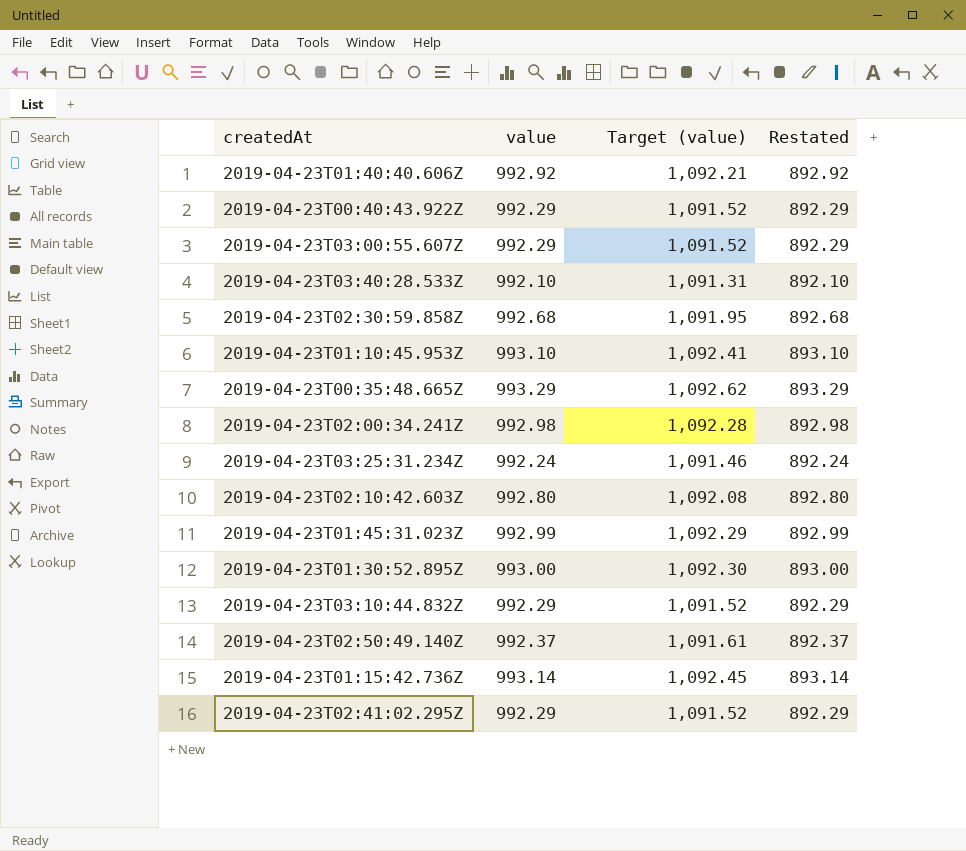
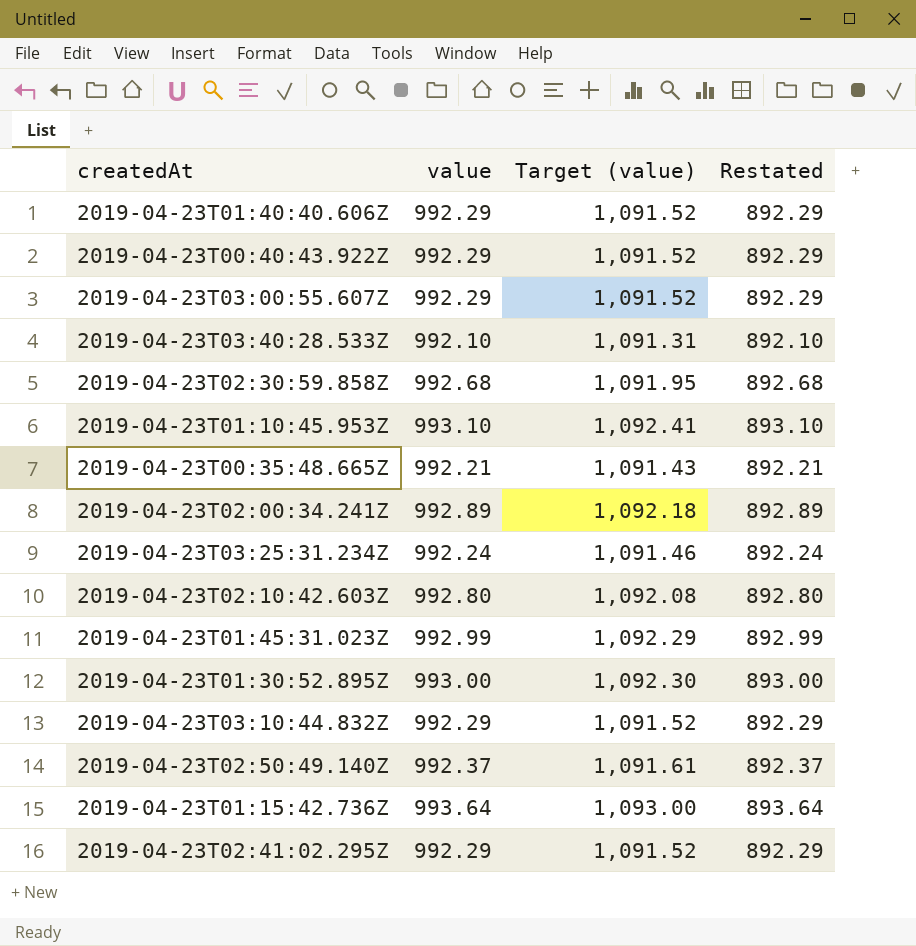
2019-04-23T01:40:40.606Z | value: 992.92 -> 992.29
2019-04-23T01:40:40.606Z | Target (value): 1,092.21 -> 1,091.52
2019-04-23T01:40:40.606Z | Restated: 892.92 -> 892.29
2019-04-23T00:35:48.665Z | value: 993.29 -> 992.21
2019-04-23T00:35:48.665Z | Target (value): 1,092.62 -> 1,091.43
2019-04-23T00:35:48.665Z | Restated: 893.29 -> 892.21
2019-04-23T02:00:34.241Z | value: 992.98 -> 992.89
2019-04-23T02:00:34.241Z | Target (value): 1,092.28 -> 1,092.18
2019-04-23T02:00:34.241Z | Restated: 892.98 -> 892.89
2019-04-23T01:15:42.736Z | value: 993.14 -> 993.64
2019-04-23T01:15:42.736Z | Target (value): 1,092.45 -> 1,093.00
2019-04-23T01:15:42.736Z | Restated: 893.14 -> 893.64

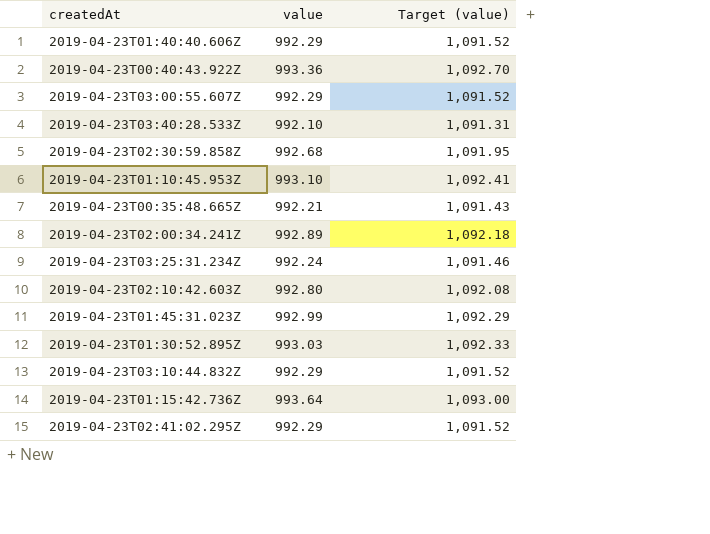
column Restated | formula: [value] - 100 -> none
row 2019-04-23T02:50:49.140Z: 992.37 | 1,091.61 | 892.37 -> none
2019-04-23T00:40:43.922Z | value: 992.29 -> 993.36
2019-04-23T00:40:43.922Z | Target (value): 1,091.52 -> 1,092.70
2019-04-23T01:30:52.895Z | value: 993.00 -> 993.03
2019-04-23T01:30:52.895Z | Target (value): 1,092.30 -> 1,092.33

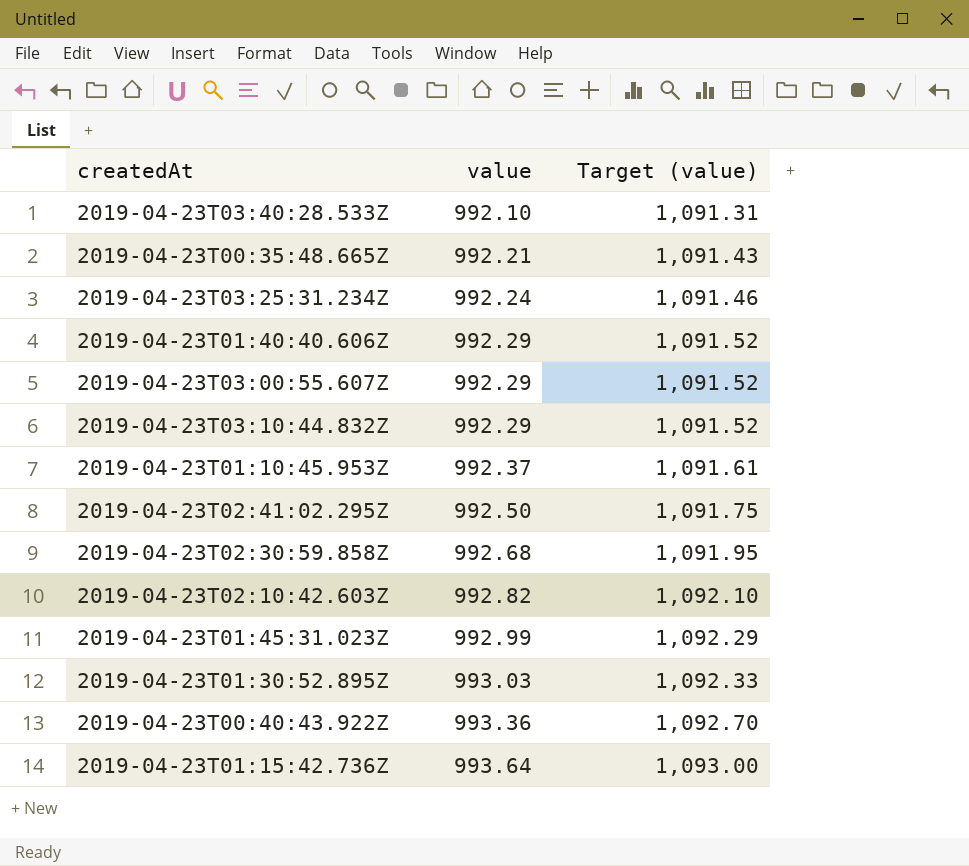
row order: none -> value ascending
row 2019-04-23T02:00:34.241Z: 992.89 | 1,092.18 -> none
2019-04-23T01:10:45.953Z | value: 993.10 -> 992.37
2019-04-23T01:10:45.953Z | Target (value): 1,092.41 -> 1,091.61
2019-04-23T02:41:02.295Z | value: 992.29 -> 992.50
2019-04-23T02:41:02.295Z | Target (value): 1,091.52 -> 1,091.75
2019-04-23T02:10:42.603Z | value: 992.80 -> 992.82
2019-04-23T02:10:42.603Z | Target (value): 1,092.08 -> 1,092.10

